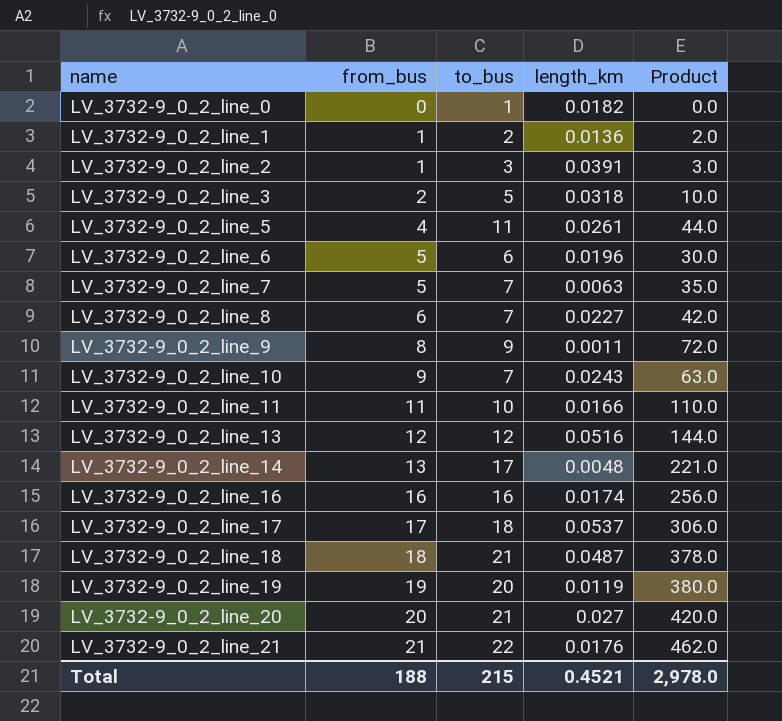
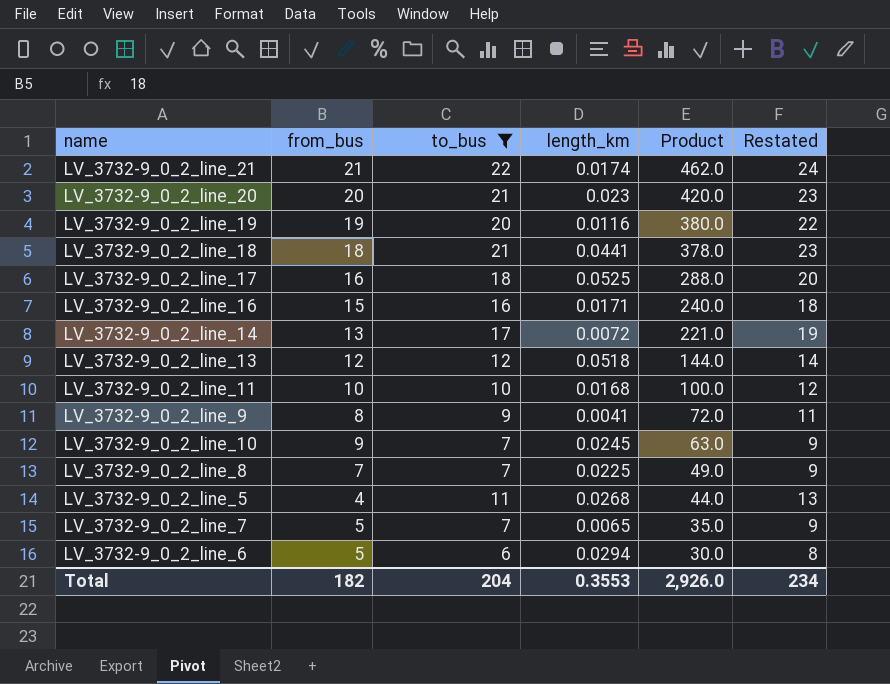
filter: none -> to_bus >= 6
row order: name ascending -> Product descending
column Restated | formula: none -> [to_bus] + 2
LV_3732-9_0_2_line_21 | length_km: 0.0176 -> 0.0174
LV_3732-9_0_2_line_20 | length_km: 0.027 -> 0.023
LV_3732-9_0_2_line_19 | length_km: 0.0119 -> 0.0116
LV_3732-9_0_2_line_18 | length_km: 0.0487 -> 0.0441
LV_3732-9_0_2_line_17 | from_bus: 17 -> 16
LV_3732-9_0_2_line_17 | length_km: 0.0537 -> 0.0525
LV_3732-9_0_2_line_17 | Product: 306.0 -> 288.0
LV_3732-9_0_2_line_16 | from_bus: 16 -> 15
LV_3732-9_0_2_line_16 | length_km: 0.0174 -> 0.0171
LV_3732-9_0_2_line_16 | Product: 256.0 -> 240.0
LV_3732-9_0_2_line_14 | length_km: 0.0048 -> 0.0072
LV_3732-9_0_2_line_13 | length_km: 0.0516 -> 0.0518
LV_3732-9_0_2_line_11 | from_bus: 11 -> 10
LV_3732-9_0_2_line_11 | length_km: 0.0166 -> 0.0168
LV_3732-9_0_2_line_11 | Product: 110.0 -> 100.0
LV_3732-9_0_2_line_9 | length_km: 0.0011 -> 0.0041
LV_3732-9_0_2_line_10 | length_km: 0.0243 -> 0.0245
LV_3732-9_0_2_line_8 | from_bus: 6 -> 7
LV_3732-9_0_2_line_8 | length_km: 0.0227 -> 0.0225
LV_3732-9_0_2_line_8 | Product: 42.0 -> 49.0
LV_3732-9_0_2_line_5 | length_km: 0.0261 -> 0.0268
LV_3732-9_0_2_line_7 | length_km: 0.0063 -> 0.0065
LV_3732-9_0_2_line_6 | length_km: 0.0196 -> 0.0294
Total | from_bus: 188 -> 182
Total | to_bus: 215 -> 204
Total | length_km: 0.4521 -> 0.3553
Total | Product: 2,978.0 -> 2,926.0

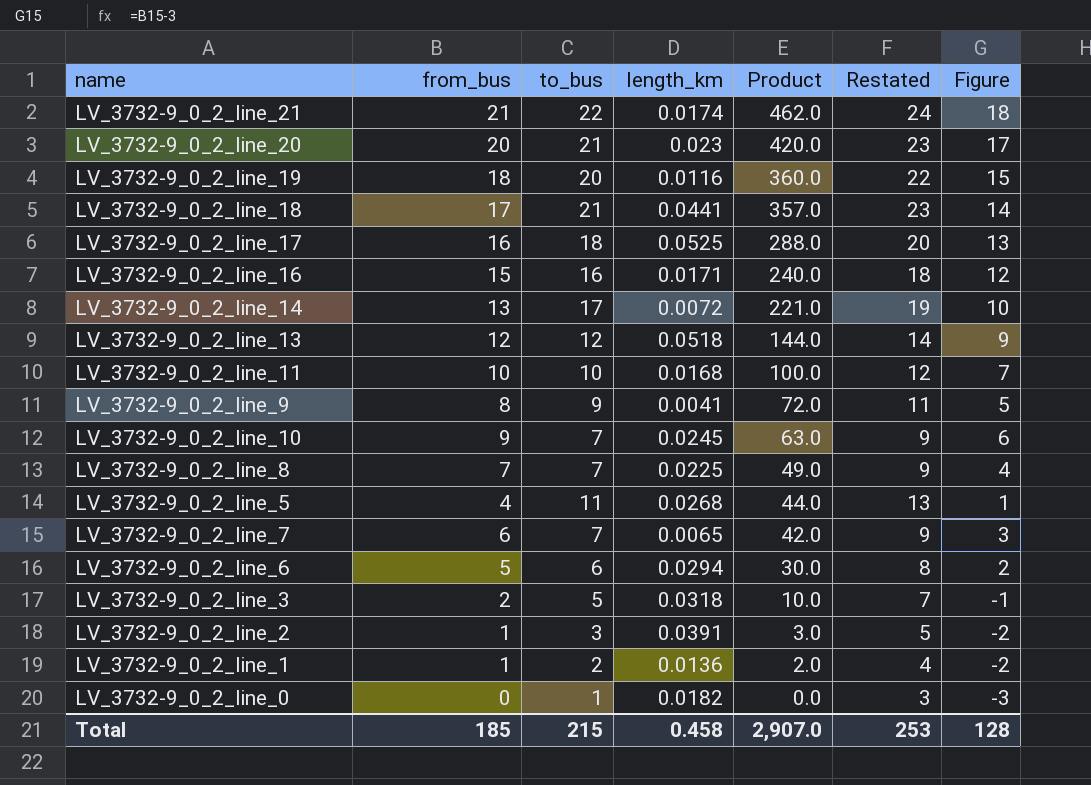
filter: to_bus >= 6 -> none
column Figure | formula: none -> [from_bus] - 3
LV_3732-9_0_2_line_19 | from_bus: 19 -> 18
LV_3732-9_0_2_line_19 | Product: 380.0 -> 360.0
LV_3732-9_0_2_line_18 | from_bus: 18 -> 17
LV_3732-9_0_2_line_18 | Product: 378.0 -> 357.0
LV_3732-9_0_2_line_7 | from_bus: 5 -> 6
LV_3732-9_0_2_line_7 | Product: 35.0 -> 42.0
Total | from_bus: 182 -> 185
Total | to_bus: 204 -> 215
Total | length_km: 0.3553 -> 0.458
Total | Product: 2,926.0 -> 2,907.0
Total | Restated: 234 -> 253

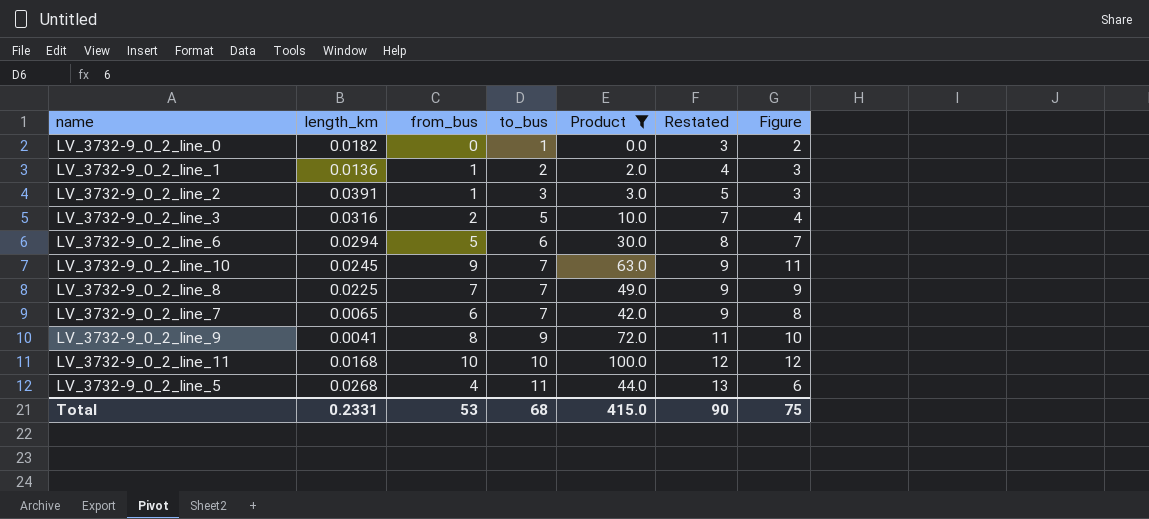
filter: none -> Product <= 100.0
row order: Product descending -> to_bus ascending
column length_km | position: 4 -> 2
column Figure | formula: [from_bus] - 3 -> [from_bus] + 2
LV_3732-9_0_2_line_3 | length_km: 0.0318 -> 0.0316
Total | length_km: 0.458 -> 0.2331
Total | from_bus: 185 -> 53
Total | to_bus: 215 -> 68
Total | Product: 2,907.0 -> 415.0
Total | Restated: 253 -> 90
Total | Figure: 128 -> 75

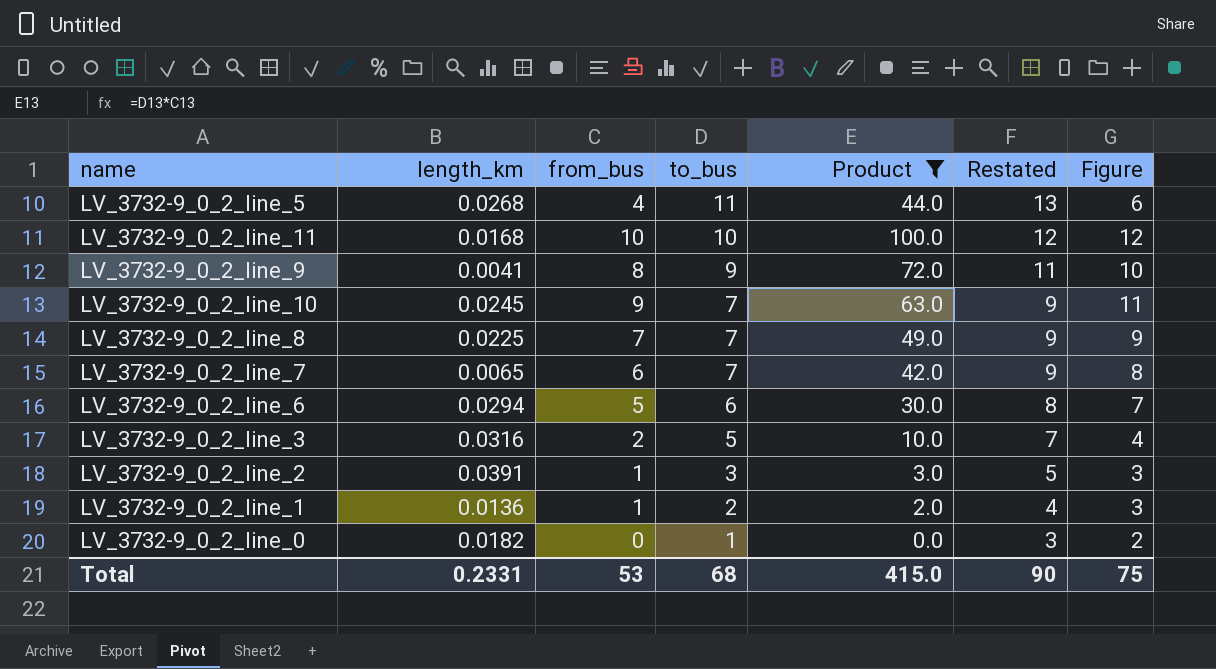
row order: to_bus ascending -> to_bus descending

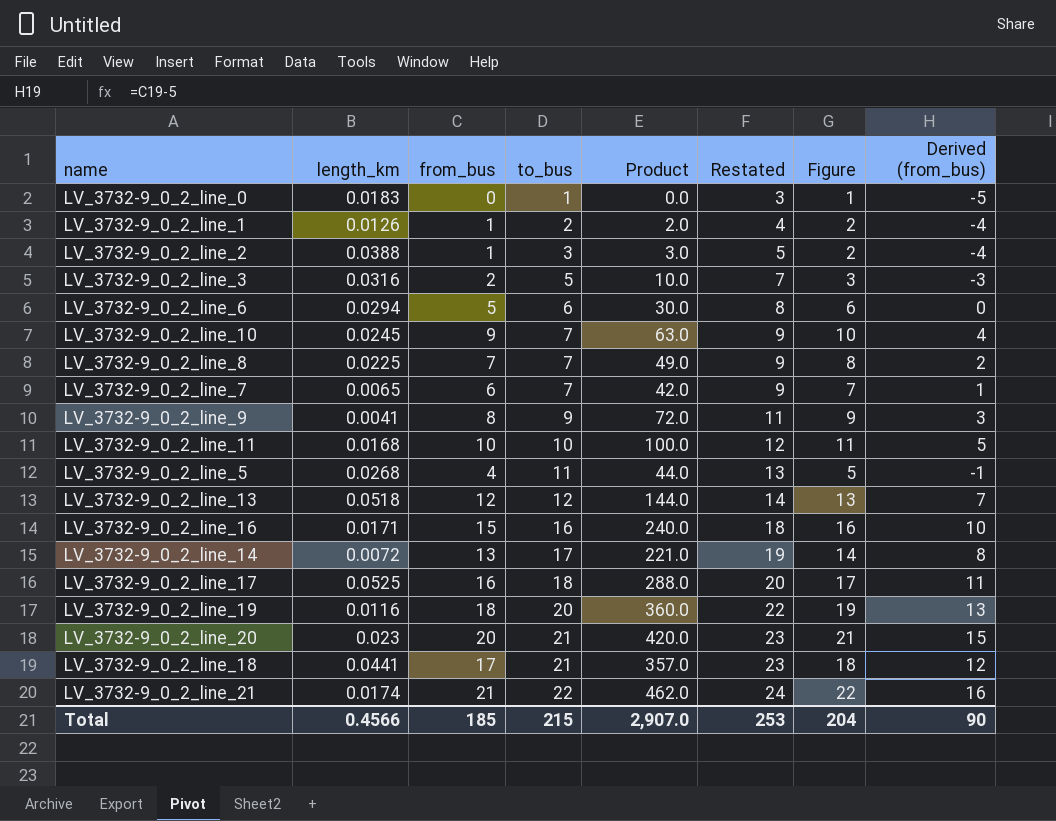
filter: Product <= 100.0 -> none
row order: to_bus descending -> to_bus ascending
column Figure | formula: [from_bus] + 2 -> [from_bus] + 1
column Derived (from_bus) | formula: none -> [from_bus] - 5
LV_3732-9_0_2_line_0 | length_km: 0.0182 -> 0.0183
LV_3732-9_0_2_line_1 | length_km: 0.0136 -> 0.0126
LV_3732-9_0_2_line_2 | length_km: 0.0391 -> 0.0388
Total | length_km: 0.2331 -> 0.4566
Total | from_bus: 53 -> 185
Total | to_bus: 68 -> 215
Total | Product: 415.0 -> 2,907.0
Total | Restated: 90 -> 253
Total | Figure: 75 -> 204

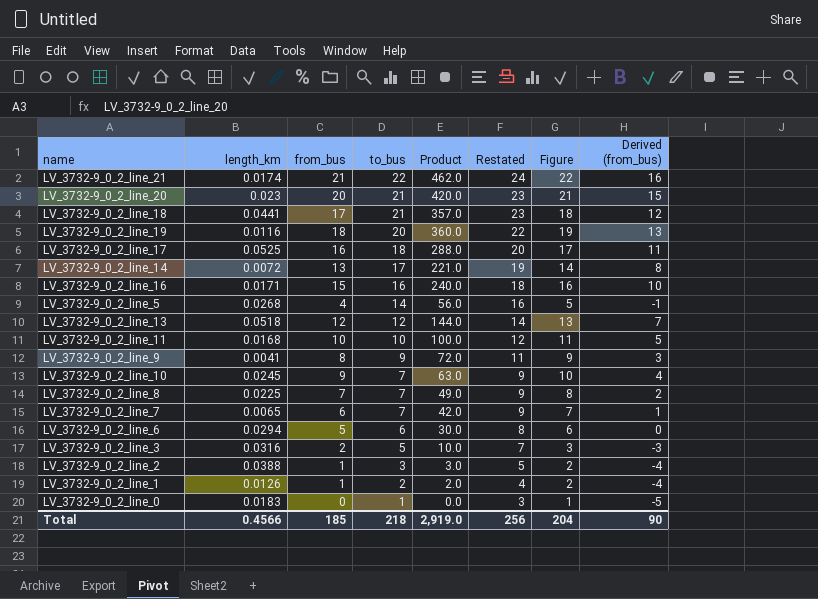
row order: to_bus ascending -> to_bus descending
LV_3732-9_0_2_line_5 | to_bus: 11 -> 14
LV_3732-9_0_2_line_5 | Product: 44.0 -> 56.0
LV_3732-9_0_2_line_5 | Restated: 13 -> 16
Total | to_bus: 215 -> 218
Total | Product: 2,907.0 -> 2,919.0
Total | Restated: 253 -> 256

